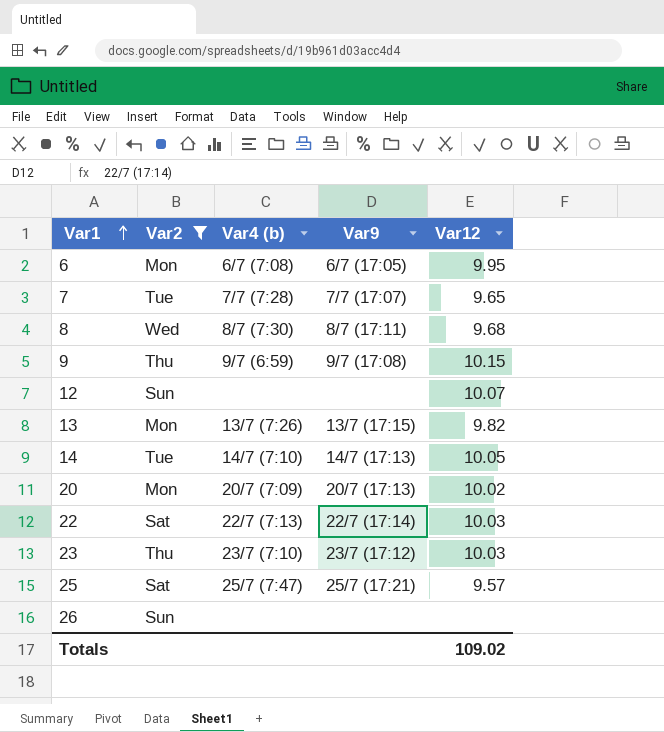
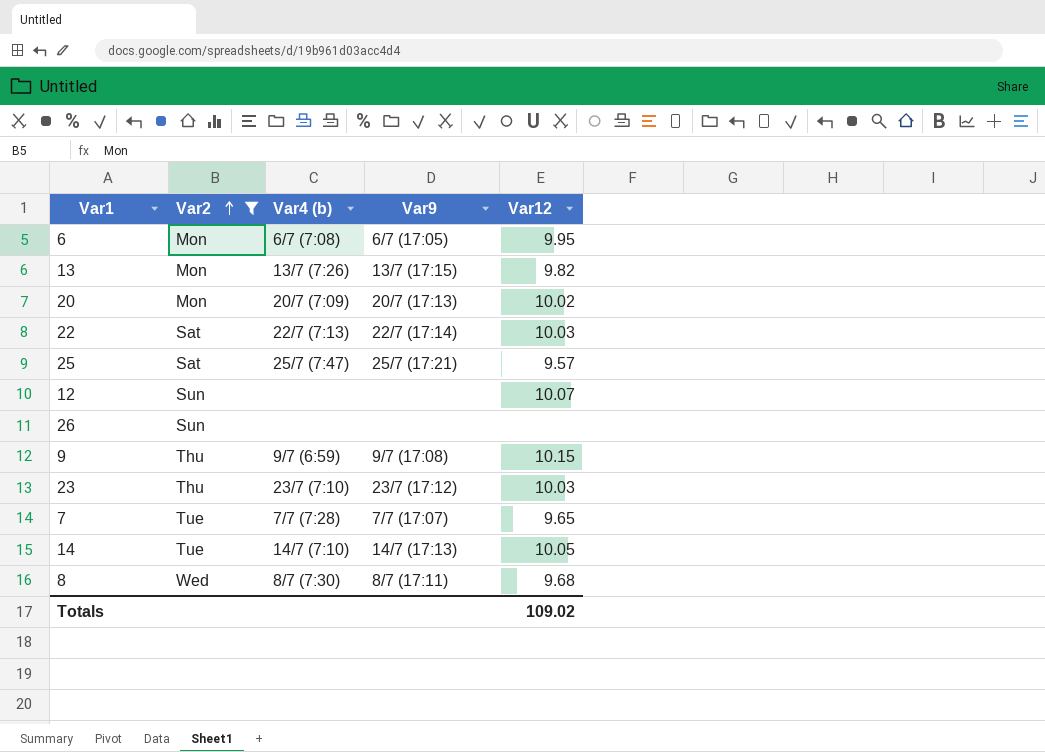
row order: Var1 ascending -> Var2 ascending

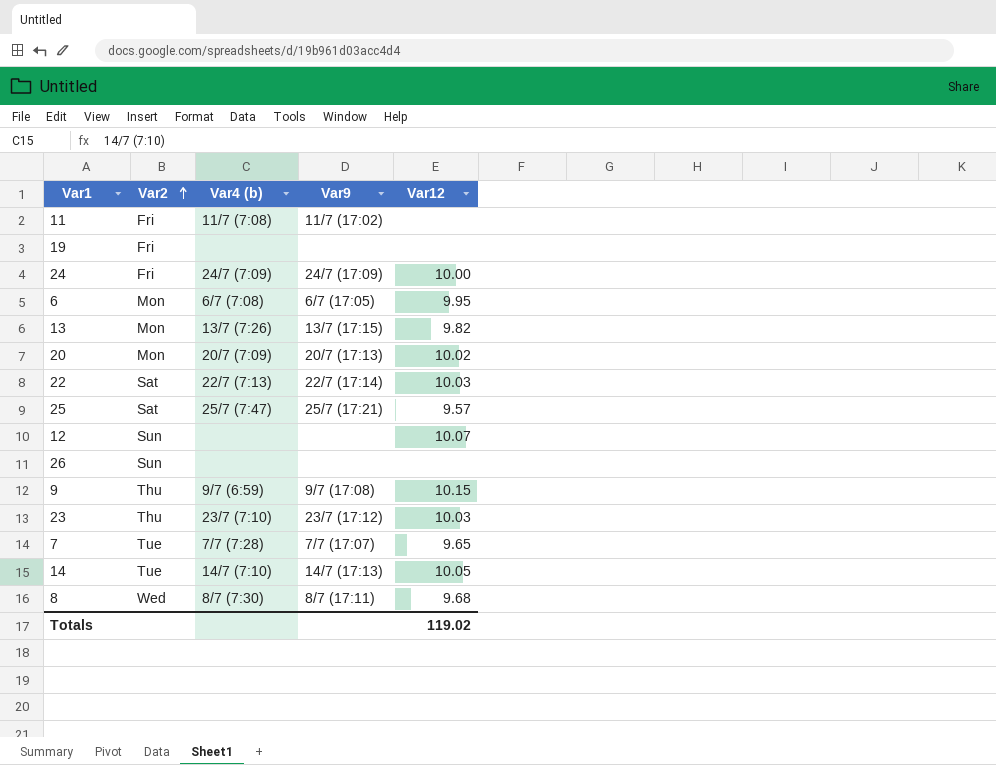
filter: Var2 != Fri -> none
Totals | Var12: 109.02 -> 119.02

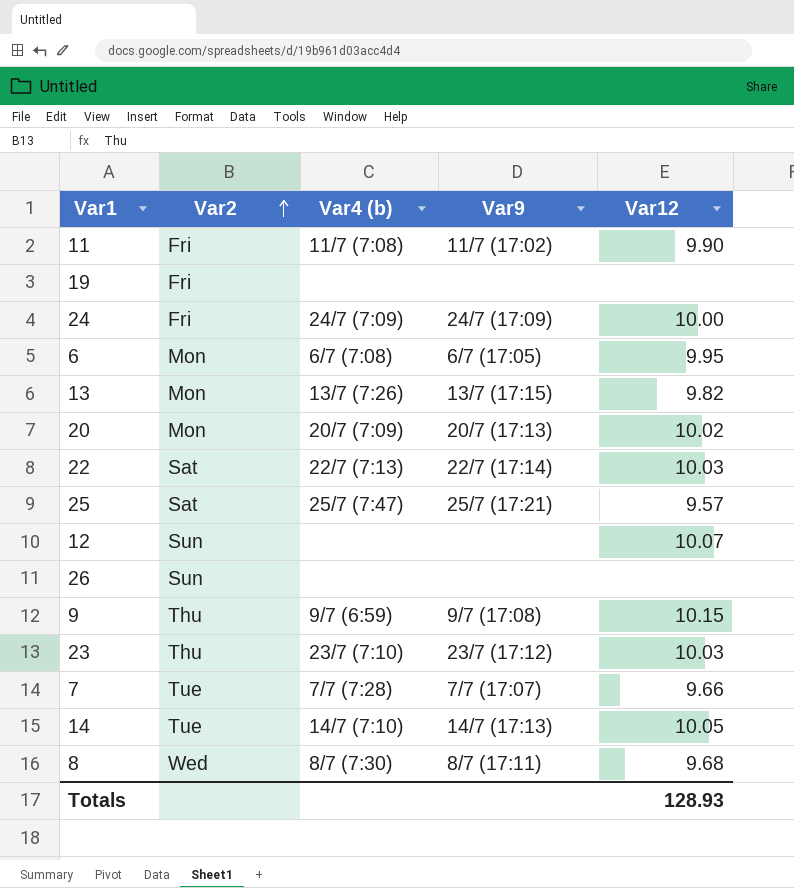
11 | Var12: none -> 9.90
7 | Var12: 9.65 -> 9.66
Totals | Var12: 119.02 -> 128.93

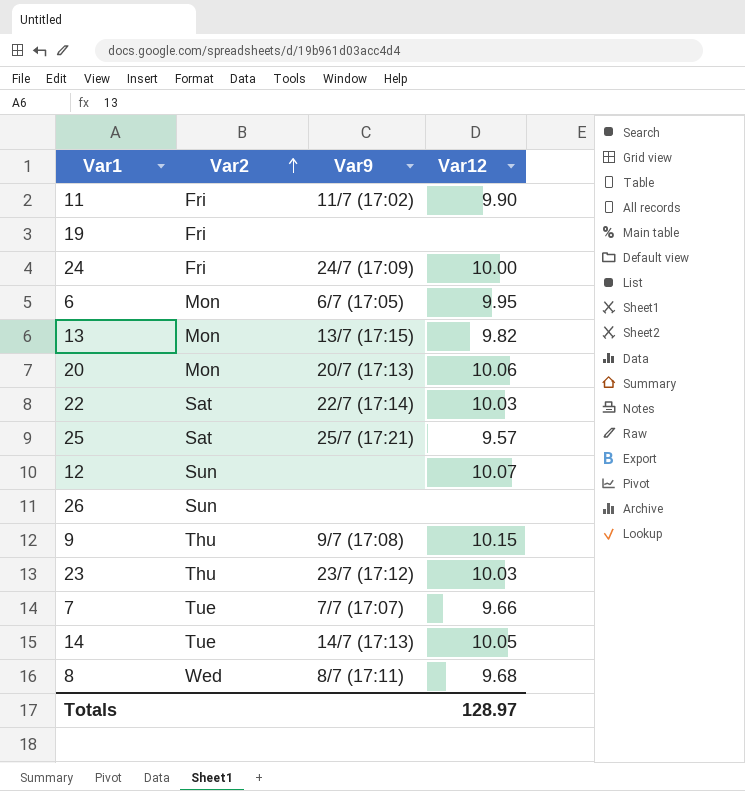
column Var4 (b) | position: 3 -> none
20 | Var12: 10.02 -> 10.06
Totals | Var12: 128.93 -> 128.97

